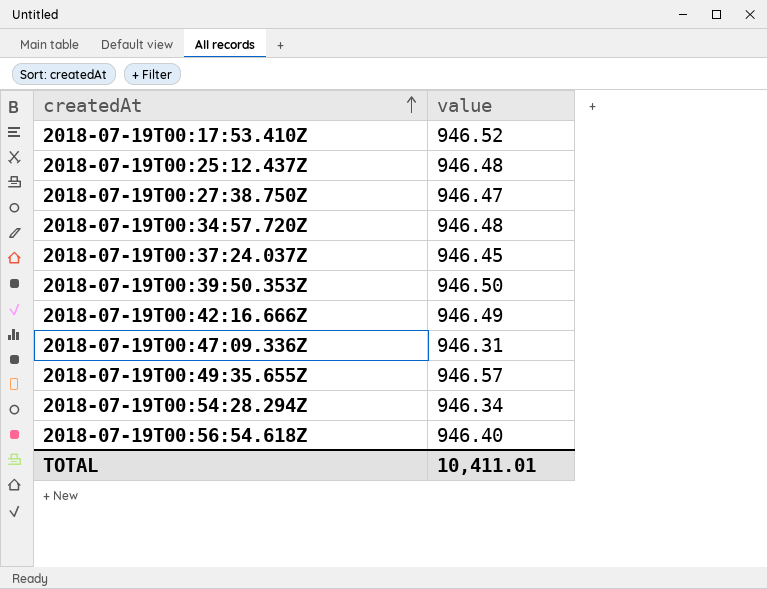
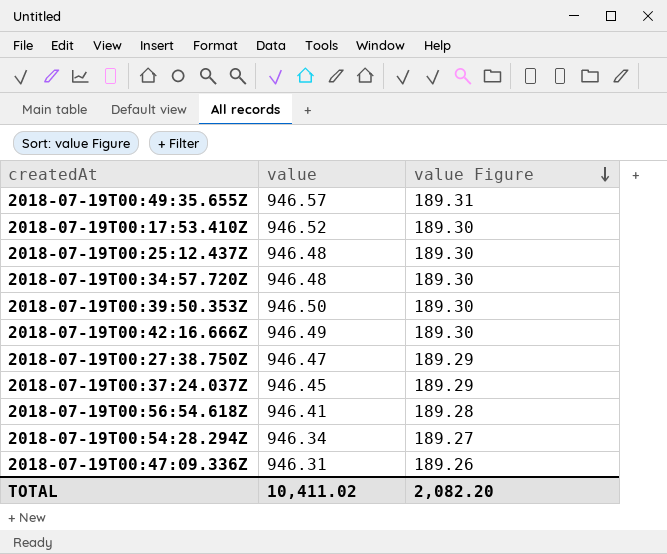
row order: createdAt ascending -> value Figure descending
column value Figure | formula: none -> [value] * 0.2
2018-07-19T00:56:54.618Z | value: 946.40 -> 946.41
TOTAL | value: 10,411.01 -> 10,411.02

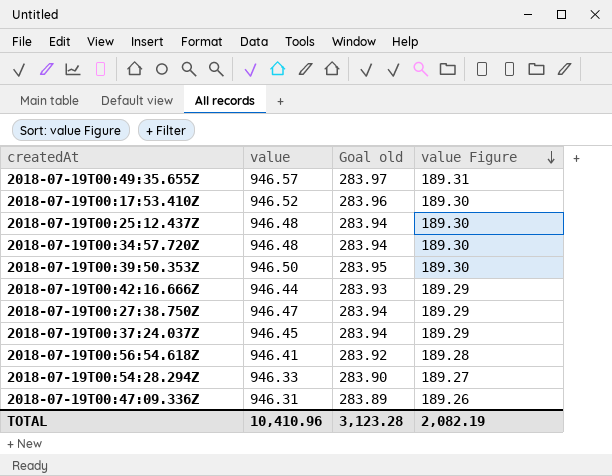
column Goal old | formula: none -> [value] * 0.3
2018-07-19T00:42:16.666Z | value: 946.49 -> 946.44
2018-07-19T00:42:16.666Z | value Figure: 189.30 -> 189.29
2018-07-19T00:54:28.294Z | value: 946.34 -> 946.33
TOTAL | value: 10,411.02 -> 10,410.96
TOTAL | value Figure: 2,082.20 -> 2,082.19

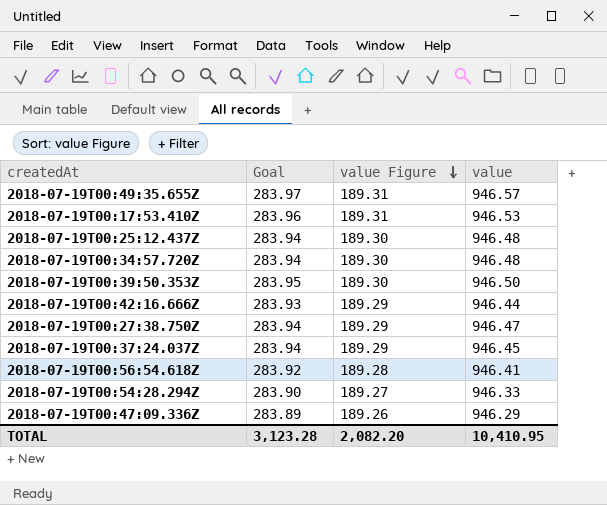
column name: Goal old -> Goal
column value | position: 2 -> 4
2018-07-19T00:17:53.410Z | value Figure: 189.30 -> 189.31
2018-07-19T00:17:53.410Z | value: 946.52 -> 946.53
2018-07-19T00:47:09.336Z | value: 946.31 -> 946.29
TOTAL | value Figure: 2,082.19 -> 2,082.20
TOTAL | value: 10,410.96 -> 10,410.95

